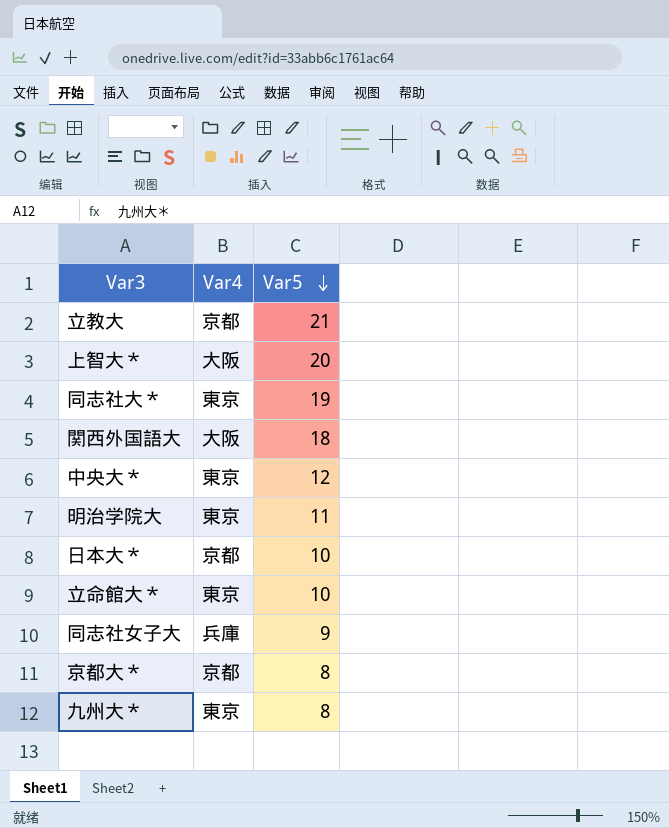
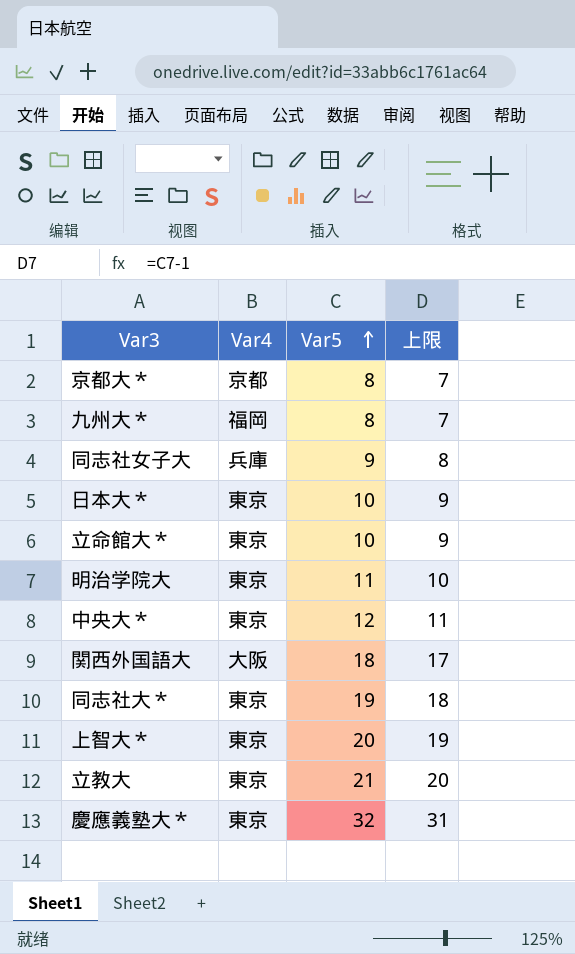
row order: Var5 descending -> Var5 ascending
column 上限 | formula: none -> [Var5] - 1
九州大＊ | Var4: 東京 -> 福岡
日本大＊ | Var4: 京都 -> 東京
上智大＊ | Var4: 大阪 -> 東京
立教大 | Var4: 京都 -> 東京
row 慶應義塾大＊: none -> 東京 | 32 | 31

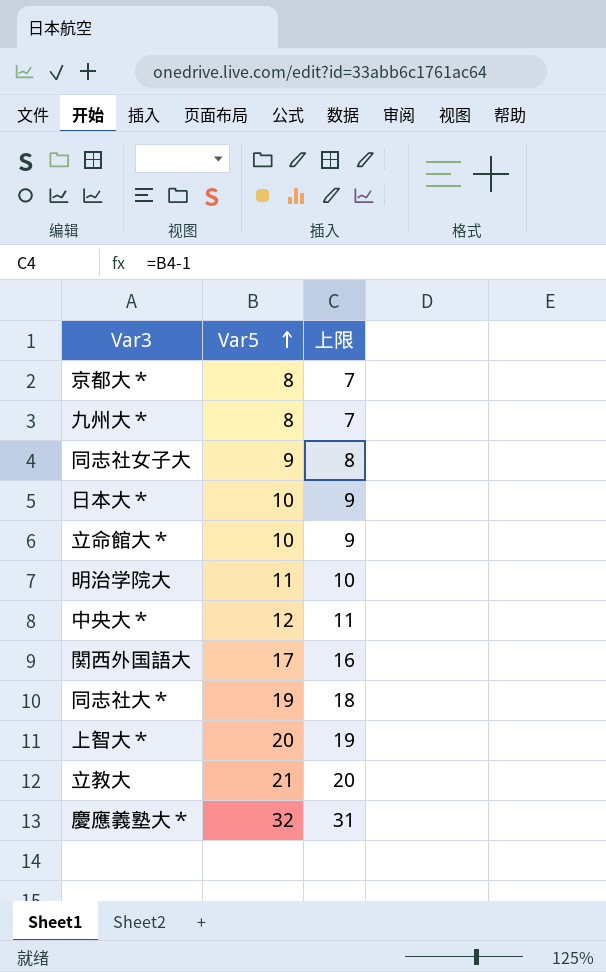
column Var4 | position: 2 -> none
関西外国語大 | Var5: 18 -> 17
関西外国語大 | 上限: 17 -> 16

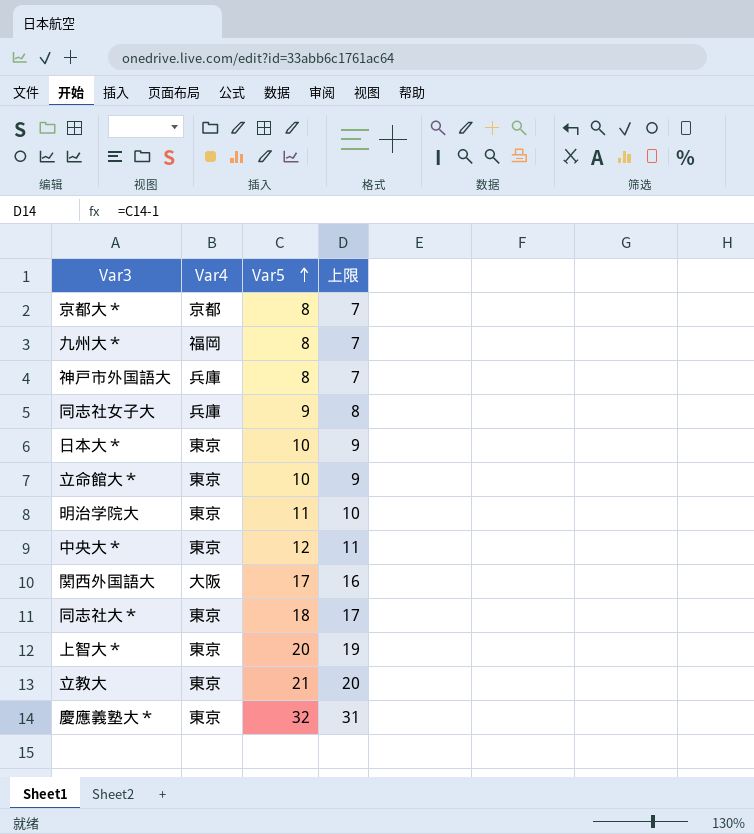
column Var4 | position: none -> 2
row 神戸市外国語大: none -> 兵庫 | 8 | 7
同志社大＊ | Var5: 19 -> 18
同志社大＊ | 上限: 18 -> 17

